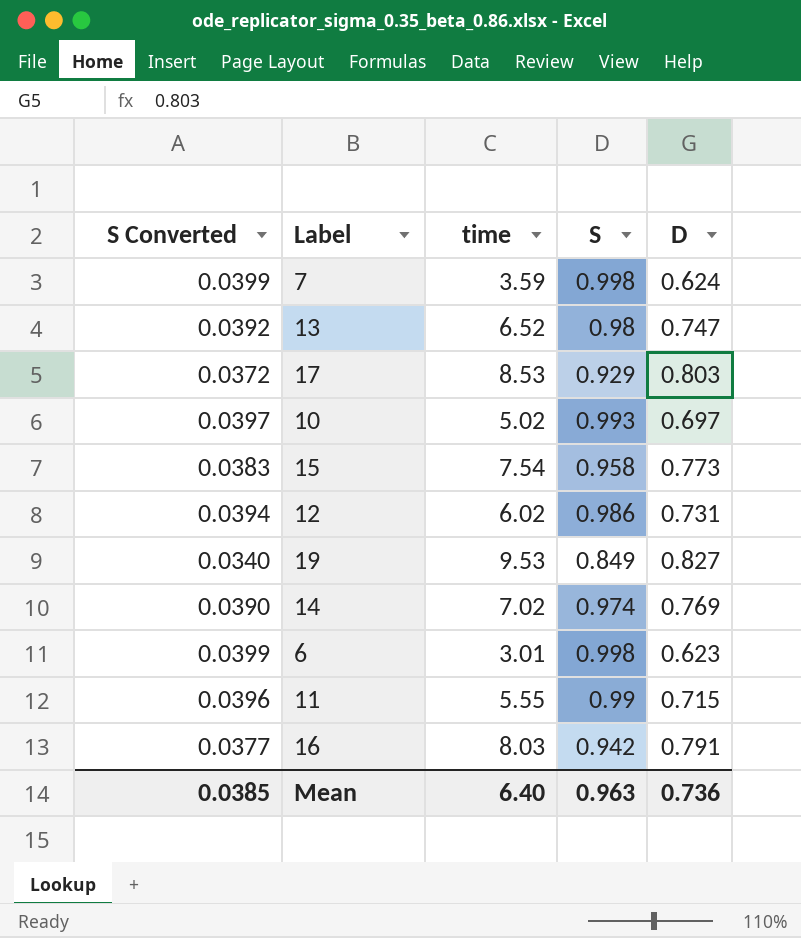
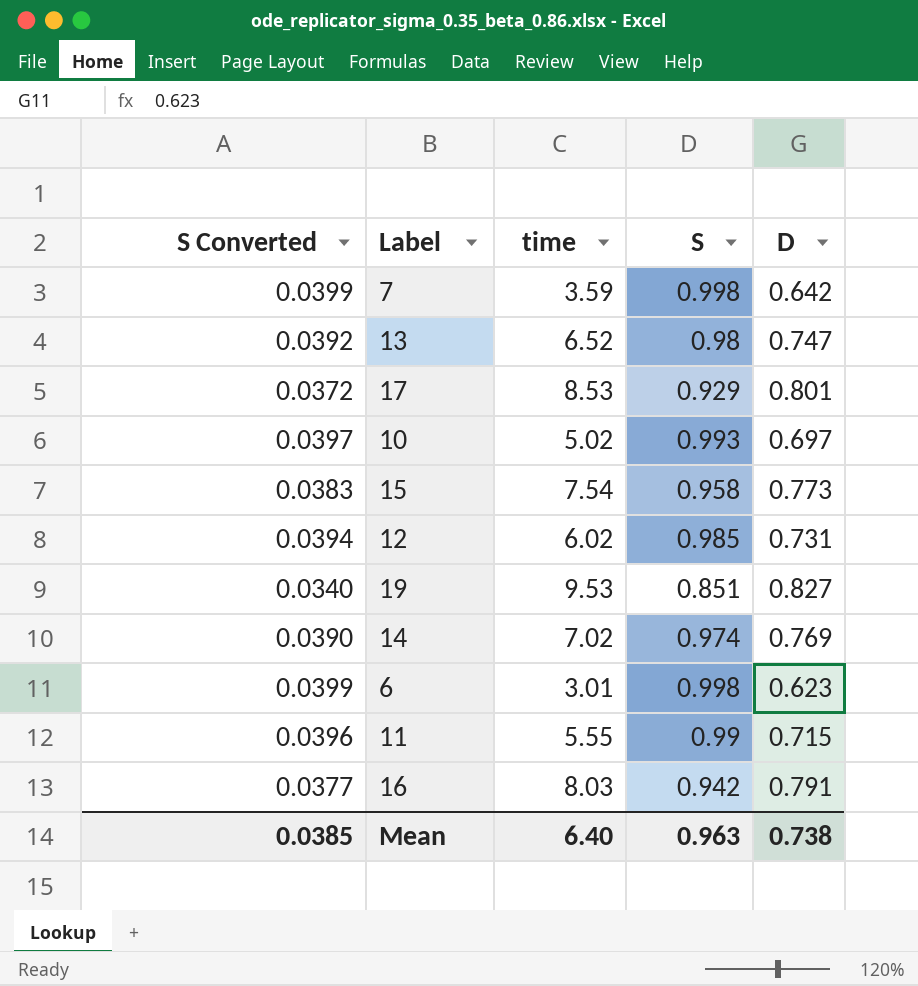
7 | D: 0.624 -> 0.642
17 | D: 0.803 -> 0.801
12 | S: 0.986 -> 0.985
19 | S: 0.849 -> 0.851
Mean | D: 0.736 -> 0.738

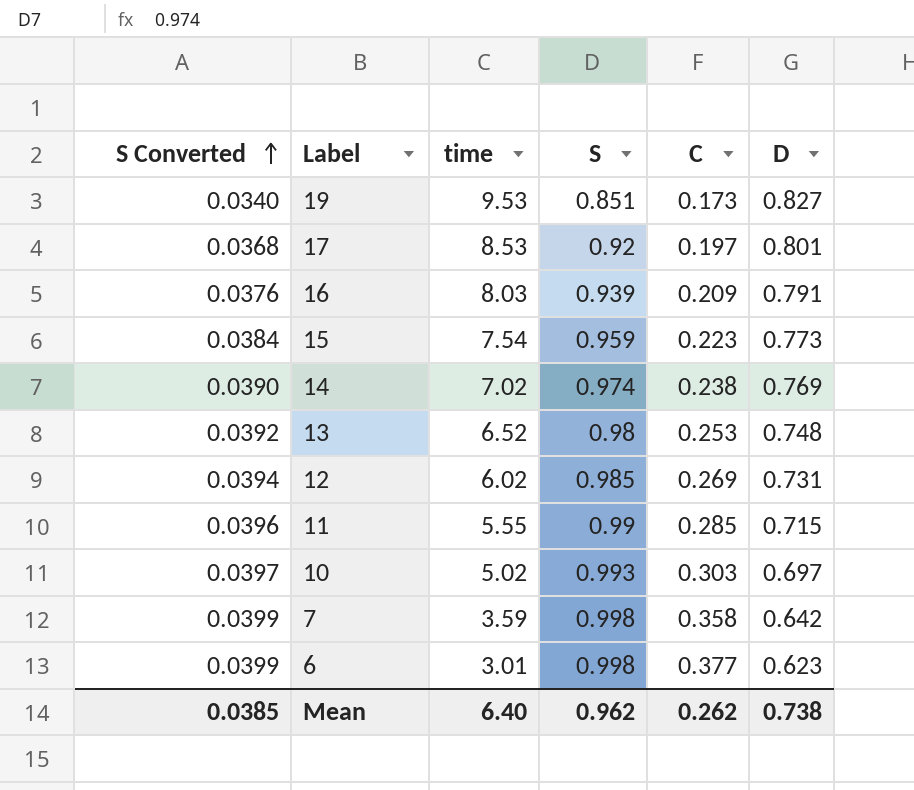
row order: none -> S Converted ascending
column C | position: none -> 5
17 | S Converted: 0.0372 -> 0.0368
17 | S: 0.929 -> 0.92
16 | S Converted: 0.0377 -> 0.0376
16 | S: 0.942 -> 0.939
15 | S Converted: 0.0383 -> 0.0384
15 | S: 0.958 -> 0.959
13 | D: 0.747 -> 0.748
Mean | S: 0.963 -> 0.962

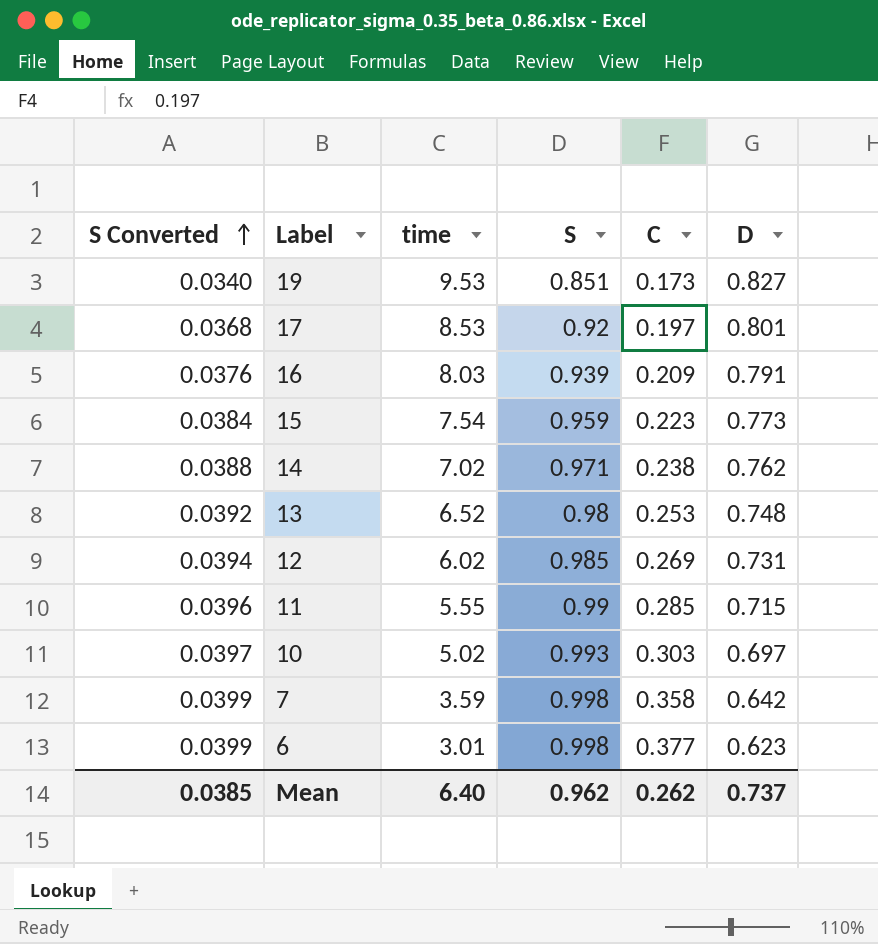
14 | S Converted: 0.0390 -> 0.0388
14 | S: 0.974 -> 0.971
14 | D: 0.769 -> 0.762
Mean | D: 0.738 -> 0.737

